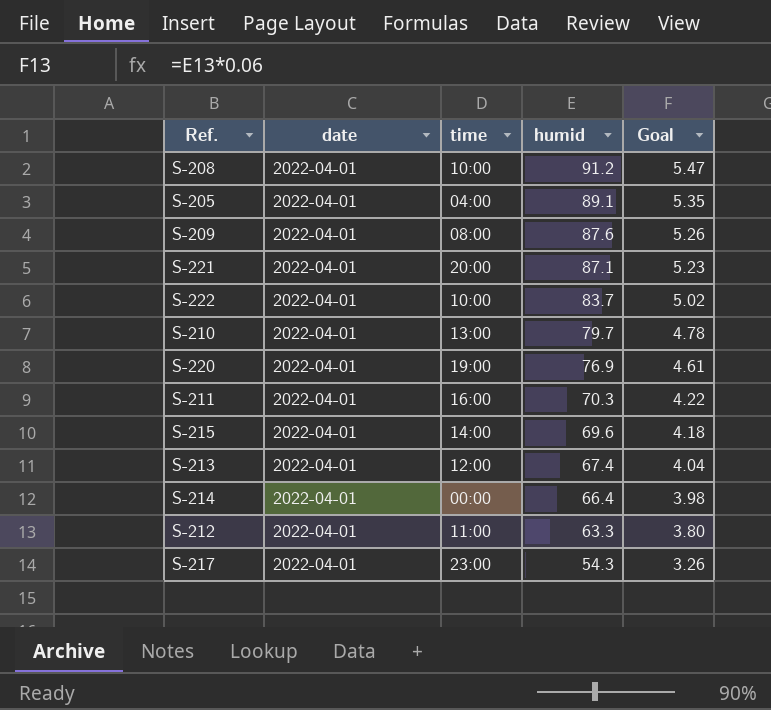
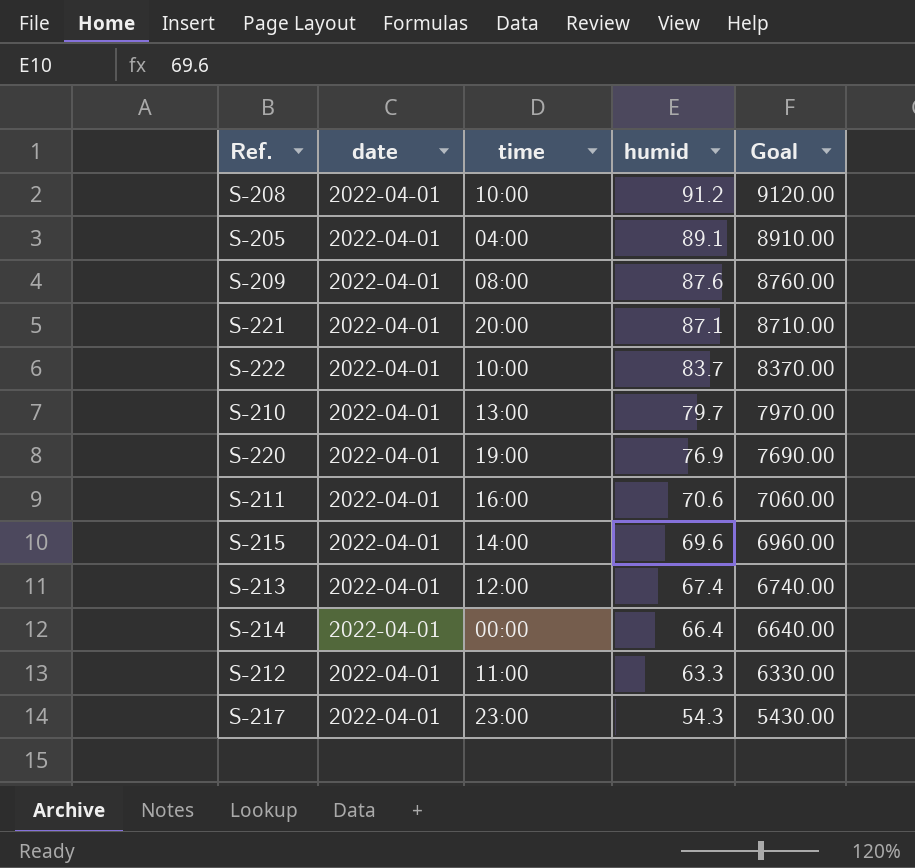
column Goal | formula: [humid] * 0.06 -> [humid] * 100
S-211 | humid: 70.3 -> 70.6

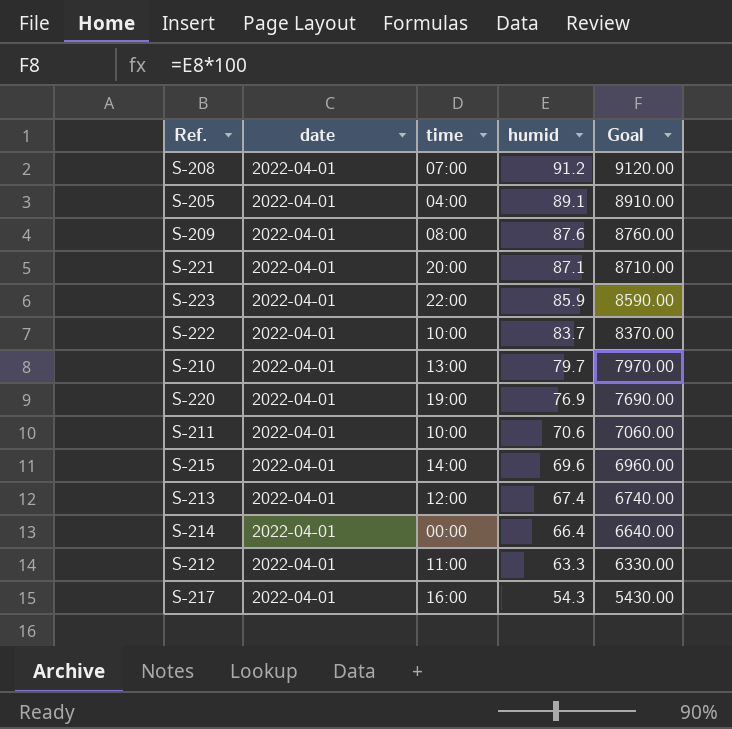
S-208 | time: 10:00 -> 07:00
row S-223: none -> 2022-04-01 | 22:00 | 85.9 | 8590.00
S-211 | time: 16:00 -> 10:00
S-217 | time: 23:00 -> 16:00

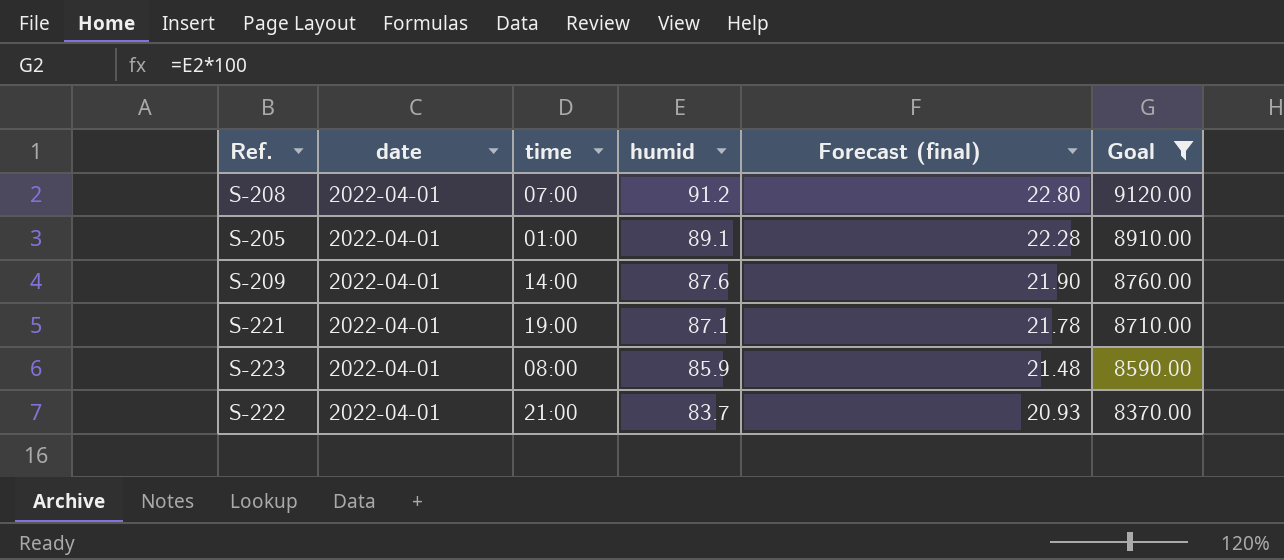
filter: none -> Goal >= 8370.00
column Forecast (final) | formula: none -> [humid] * 0.25
S-205 | time: 04:00 -> 01:00
S-209 | time: 08:00 -> 14:00
S-221 | time: 20:00 -> 19:00
S-223 | time: 22:00 -> 08:00
S-222 | time: 10:00 -> 21:00

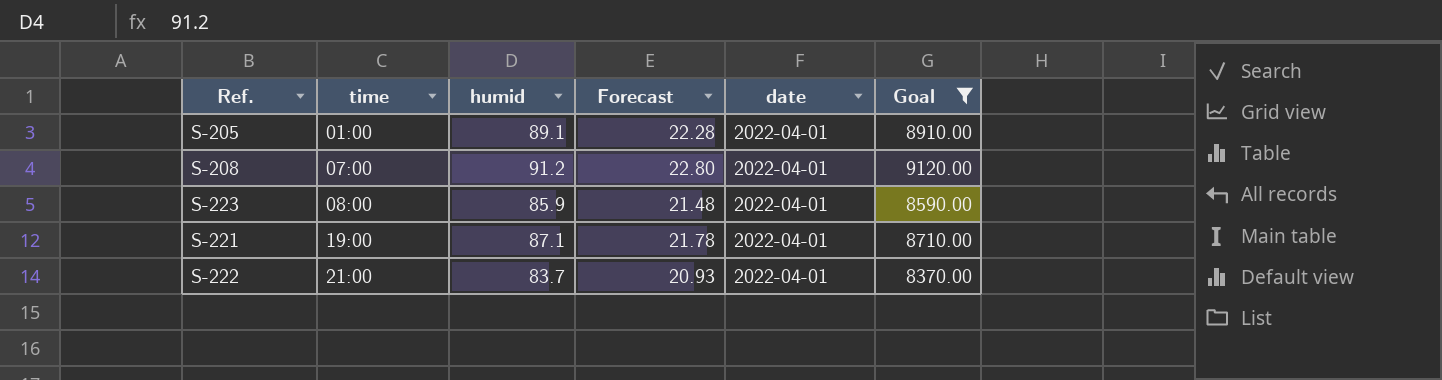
row order: humid descending -> time ascending
column name: Forecast (final) -> Forecast
column date | position: 2 -> 5
row S-209: 2022-04-01 | 14:00 | 87.6 | 21.90 | 8760.00 -> none

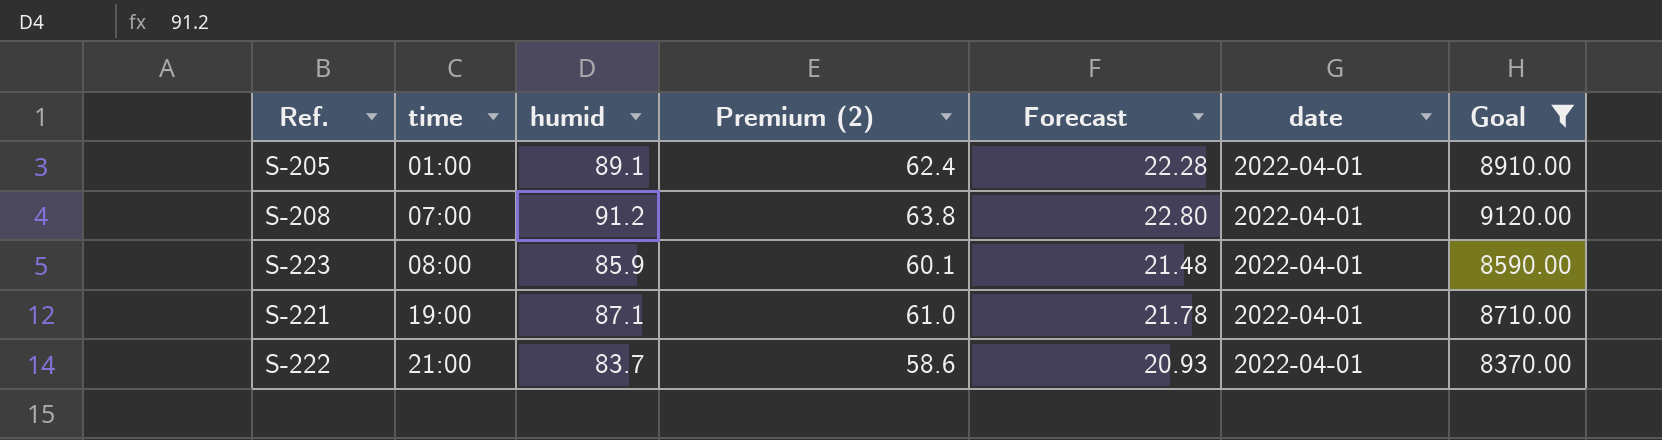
column Premium (2) | formula: none -> [humid] * 0.7

